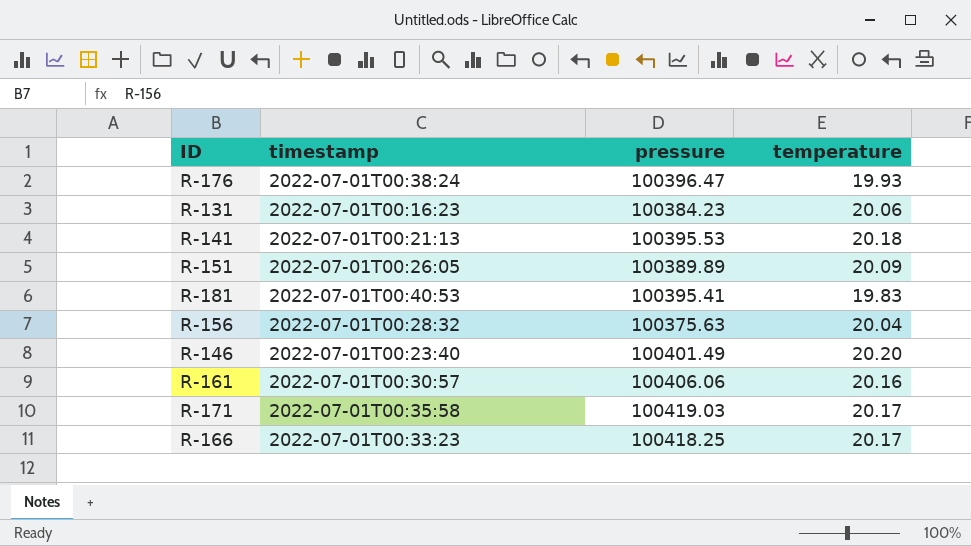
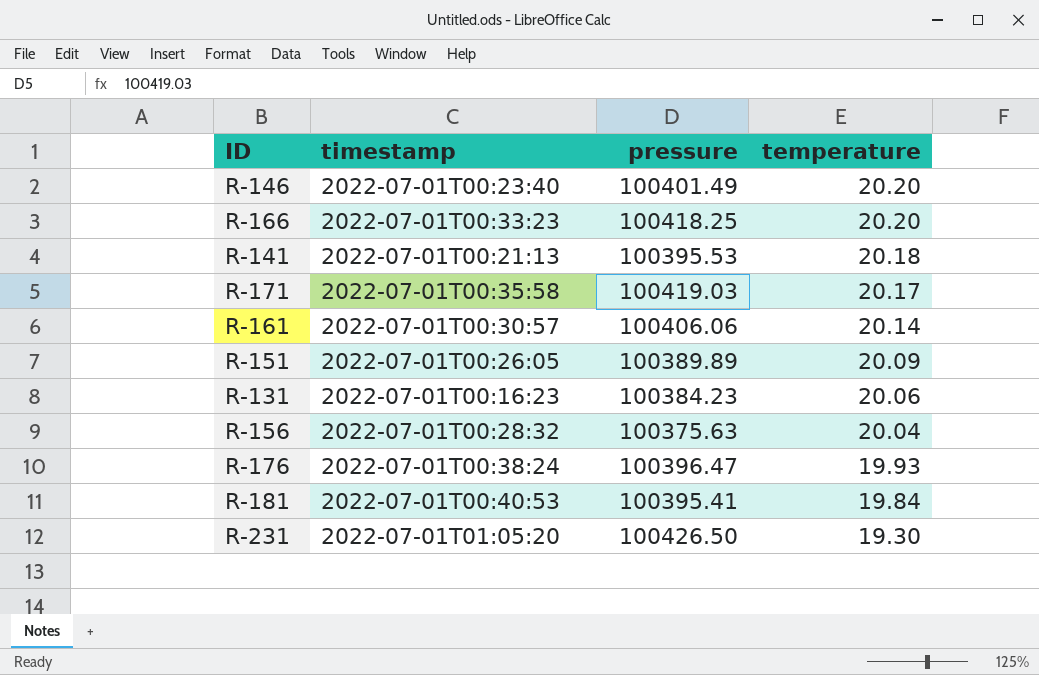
row order: none -> temperature descending
R-166 | temperature: 20.17 -> 20.20
R-161 | temperature: 20.16 -> 20.14
R-181 | temperature: 19.83 -> 19.84
row R-231: none -> 2022-07-01T01:05:20 | 100426.50 | 19.30

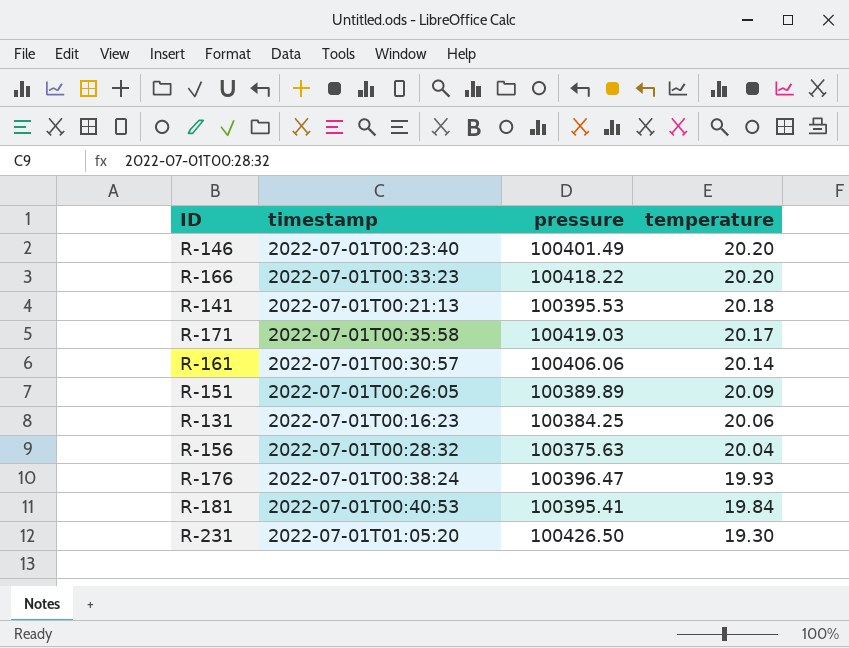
R-166 | pressure: 100418.25 -> 100418.22
R-131 | pressure: 100384.23 -> 100384.25

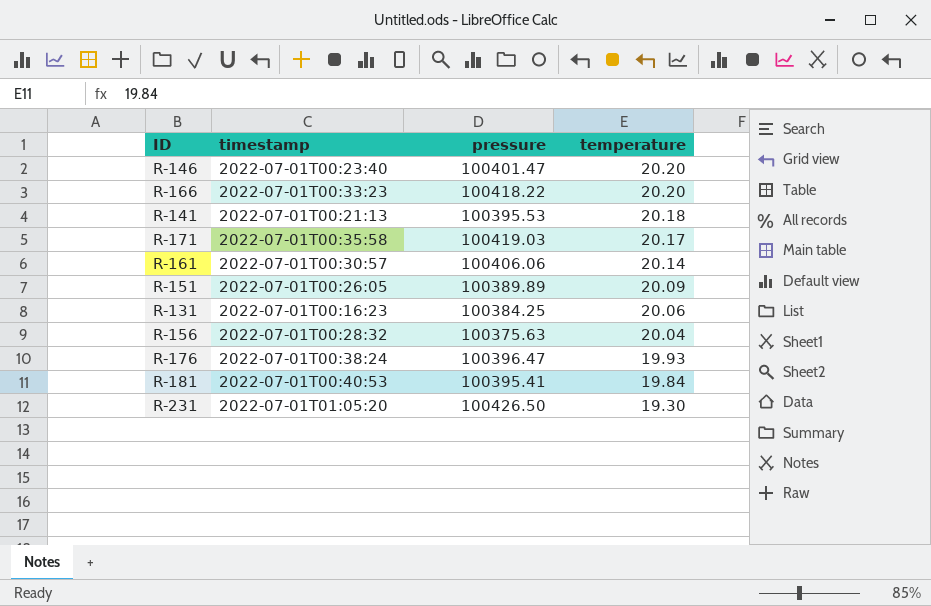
R-146 | pressure: 100401.49 -> 100401.47

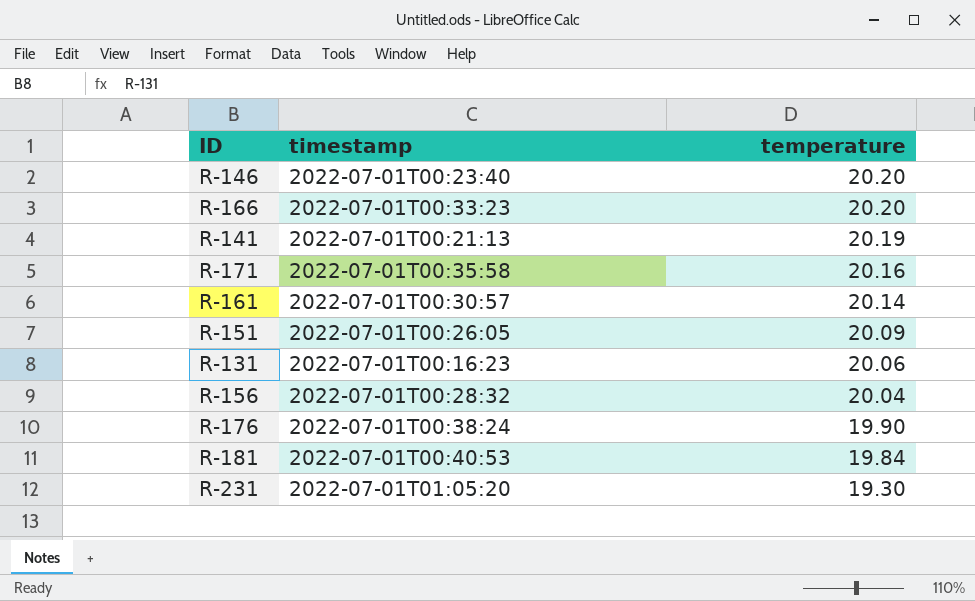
column pressure | position: 3 -> none
R-141 | temperature: 20.18 -> 20.19
R-171 | temperature: 20.17 -> 20.16
R-176 | temperature: 19.93 -> 19.90

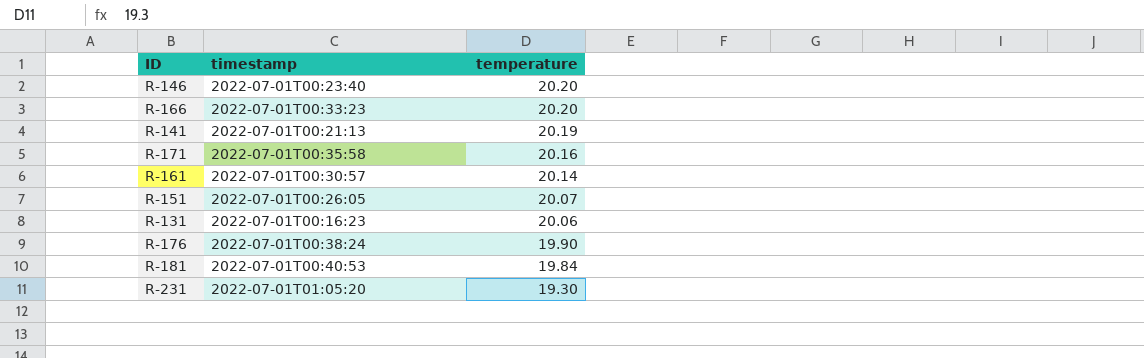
row R-156: 2022-07-01T00:28:32 | 20.04 -> none
R-151 | temperature: 20.09 -> 20.07

